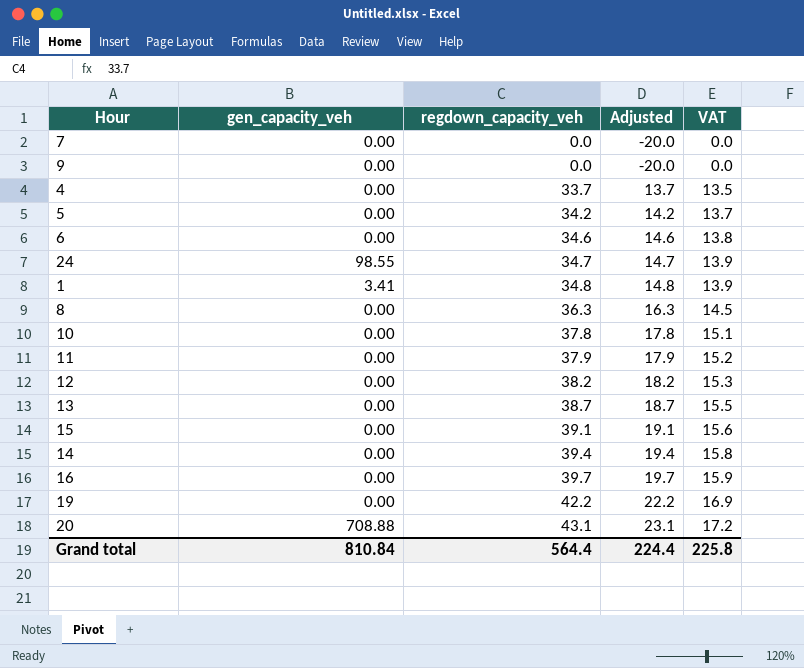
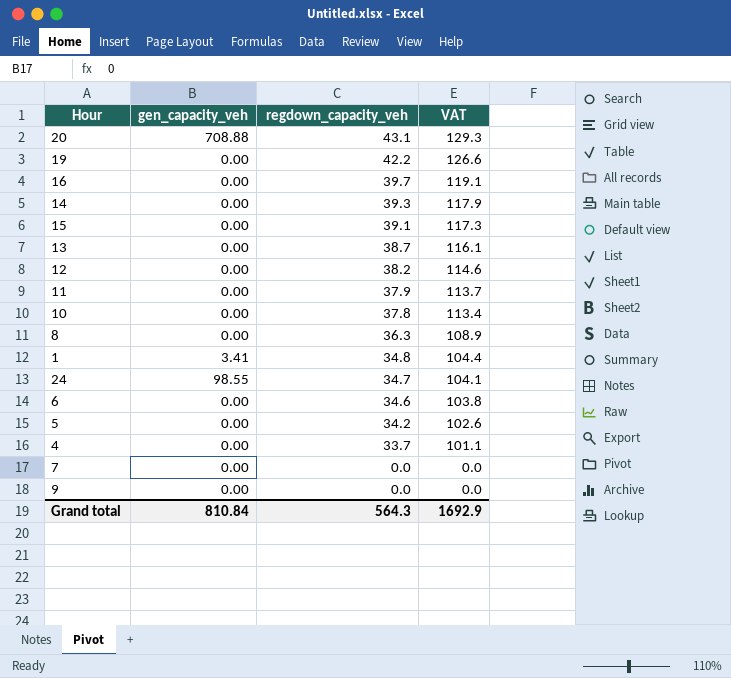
row order: regdown_capacity_veh ascending -> regdown_capacity_veh descending
column Adjusted | formula: [regdown_capacity_veh] - 20 -> none
column VAT | formula: [regdown_capacity_veh] * 0.4 -> [regdown_capacity_veh] * 3
14 | regdown_capacity_veh: 39.4 -> 39.3
Grand total | regdown_capacity_veh: 564.4 -> 564.3
Grand total | VAT: 225.8 -> 1692.9

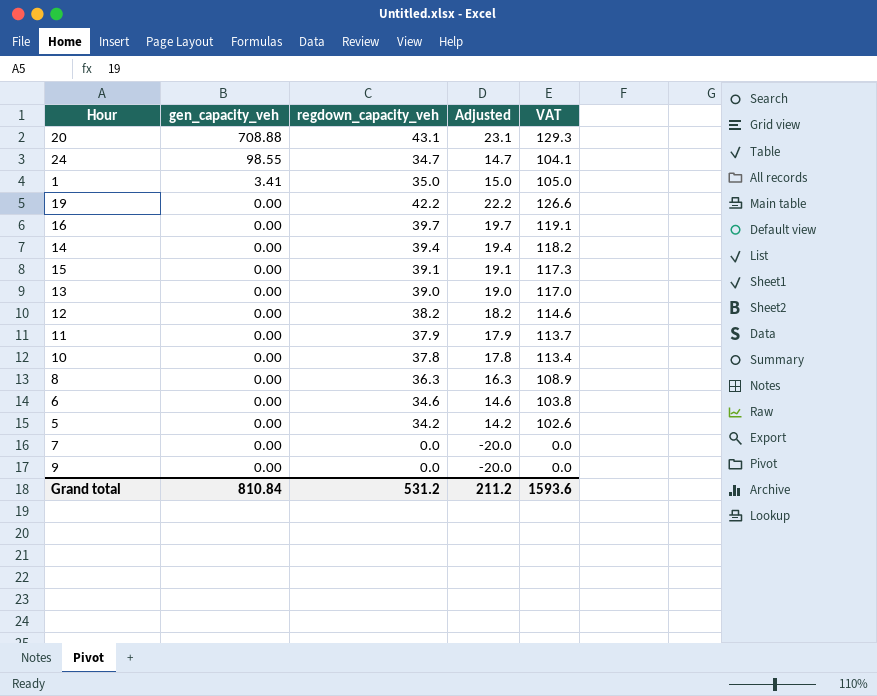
row order: regdown_capacity_veh descending -> gen_capacity_veh descending
column Adjusted | formula: none -> [regdown_capacity_veh] - 20
row 4: 0.00 | 33.7 | 101.1 -> none
1 | regdown_capacity_veh: 34.8 -> 35.0
1 | VAT: 104.4 -> 105.0
14 | regdown_capacity_veh: 39.3 -> 39.4
14 | VAT: 117.9 -> 118.2
13 | regdown_capacity_veh: 38.7 -> 39.0
13 | VAT: 116.1 -> 117.0
Grand total | regdown_capacity_veh: 564.3 -> 531.2
Grand total | VAT: 1692.9 -> 1593.6

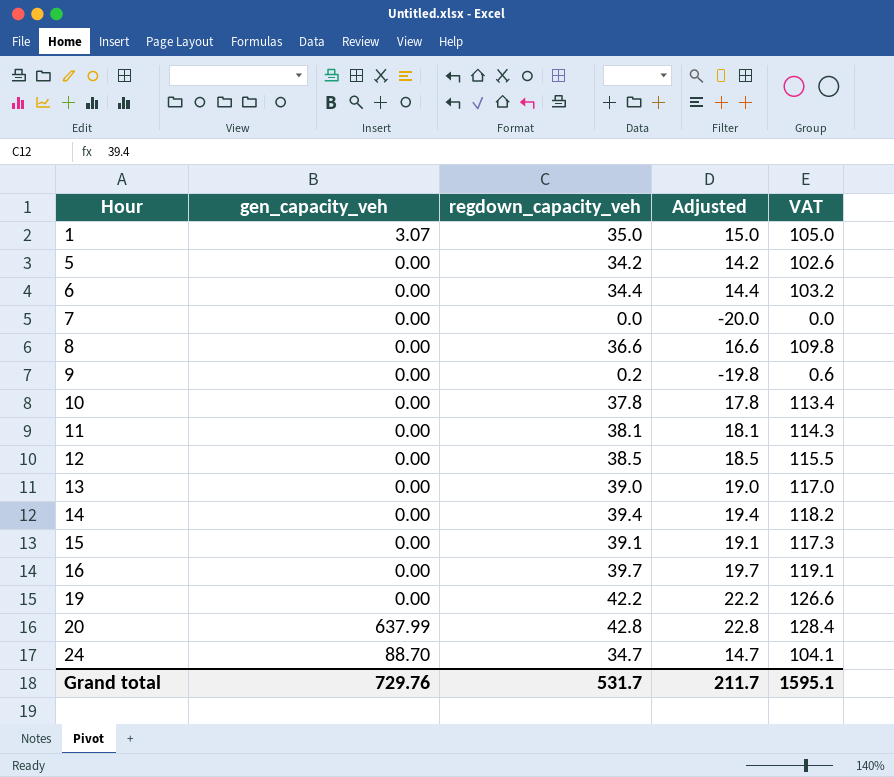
row order: gen_capacity_veh descending -> Hour ascending
1 | gen_capacity_veh: 3.41 -> 3.07
6 | regdown_capacity_veh: 34.6 -> 34.4
6 | Adjusted: 14.6 -> 14.4
6 | VAT: 103.8 -> 103.2
8 | regdown_capacity_veh: 36.3 -> 36.6
8 | Adjusted: 16.3 -> 16.6
8 | VAT: 108.9 -> 109.8
9 | regdown_capacity_veh: 0.0 -> 0.2
9 | Adjusted: -20.0 -> -19.8
9 | VAT: 0.0 -> 0.6
11 | regdown_capacity_veh: 37.9 -> 38.1
11 | Adjusted: 17.9 -> 18.1
11 | VAT: 113.7 -> 114.3
12 | regdown_capacity_veh: 38.2 -> 38.5
12 | Adjusted: 18.2 -> 18.5
12 | VAT: 114.6 -> 115.5
20 | gen_capacity_veh: 708.88 -> 637.99
20 | regdown_capacity_veh: 43.1 -> 42.8
20 | Adjusted: 23.1 -> 22.8
20 | VAT: 129.3 -> 128.4
24 | gen_capacity_veh: 98.55 -> 88.70
Grand total | gen_capacity_veh: 810.84 -> 729.76
Grand total | regdown_capacity_veh: 531.2 -> 531.7
Grand total | Adjusted: 211.2 -> 211.7
Grand total | VAT: 1593.6 -> 1595.1

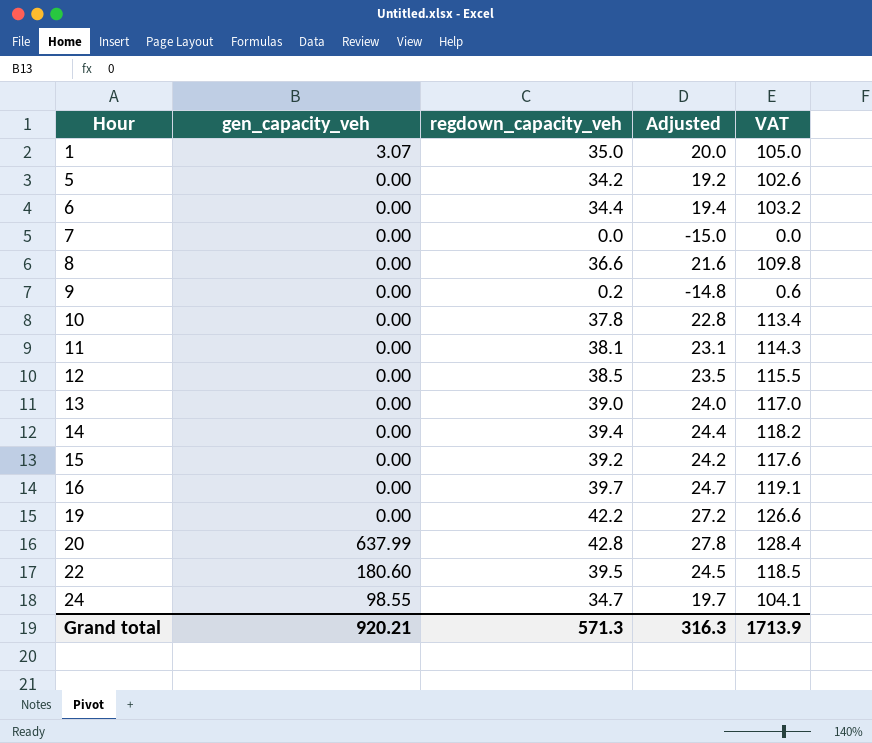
column Adjusted | formula: [regdown_capacity_veh] - 20 -> [regdown_capacity_veh] - 15
15 | regdown_capacity_veh: 39.1 -> 39.2
15 | VAT: 117.3 -> 117.6
row 22: none -> 180.60 | 39.5 | 24.5 | 118.5
24 | gen_capacity_veh: 88.70 -> 98.55
Grand total | gen_capacity_veh: 729.76 -> 920.21
Grand total | regdown_capacity_veh: 531.7 -> 571.3
Grand total | Adjusted: 211.7 -> 316.3
Grand total | VAT: 1595.1 -> 1713.9

